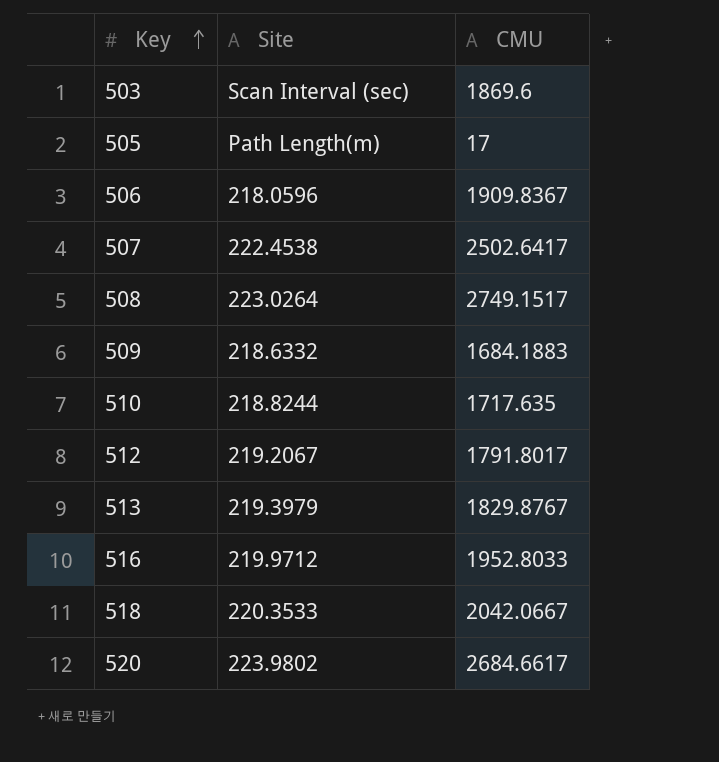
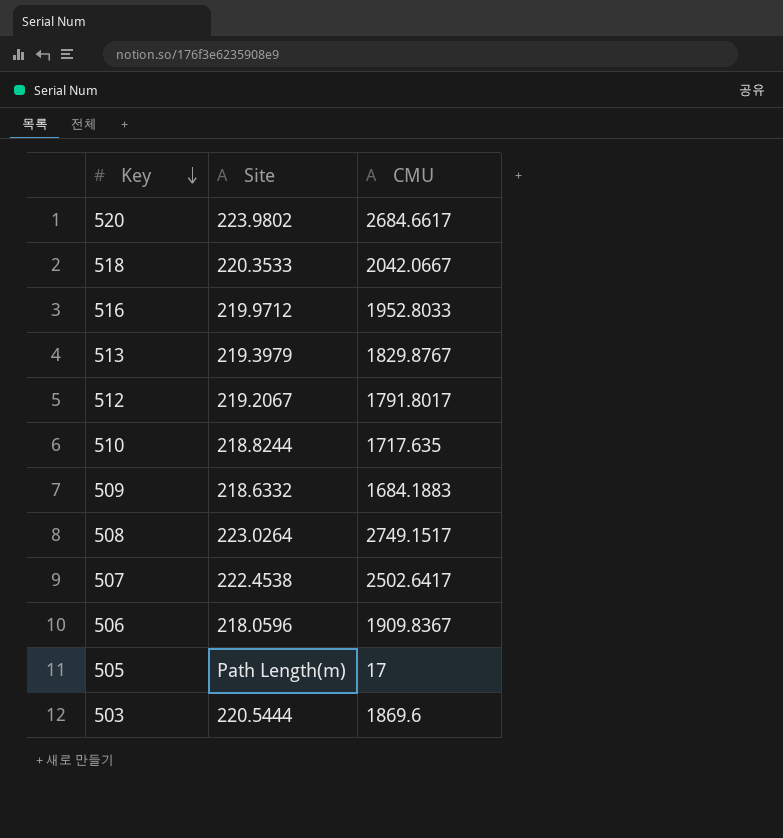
row order: Key ascending -> Key descending
503 | Site: Scan Interval (sec) -> 220.5444

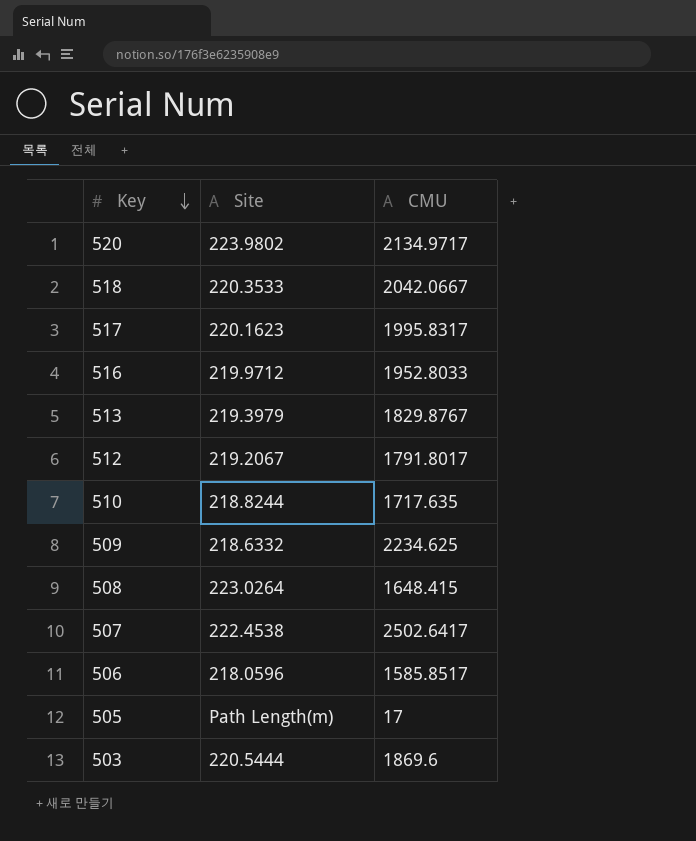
520 | CMU: 2684.6617 -> 2134.9717
row 517: none -> 220.1623 | 1995.8317
509 | CMU: 1684.1883 -> 2234.625
508 | CMU: 2749.1517 -> 1648.415
506 | CMU: 1909.8367 -> 1585.8517

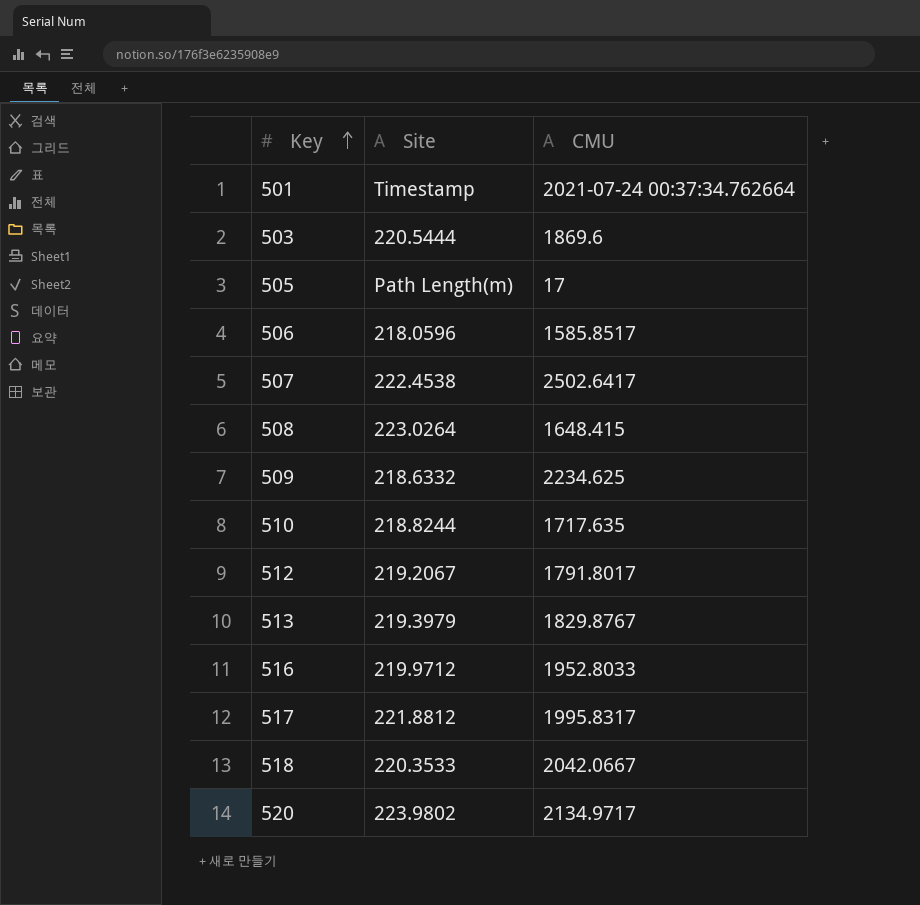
row order: Key descending -> Key ascending
row 501: none -> Timestamp | 2021-07-24 00:37:34.762664
517 | Site: 220.1623 -> 221.8812

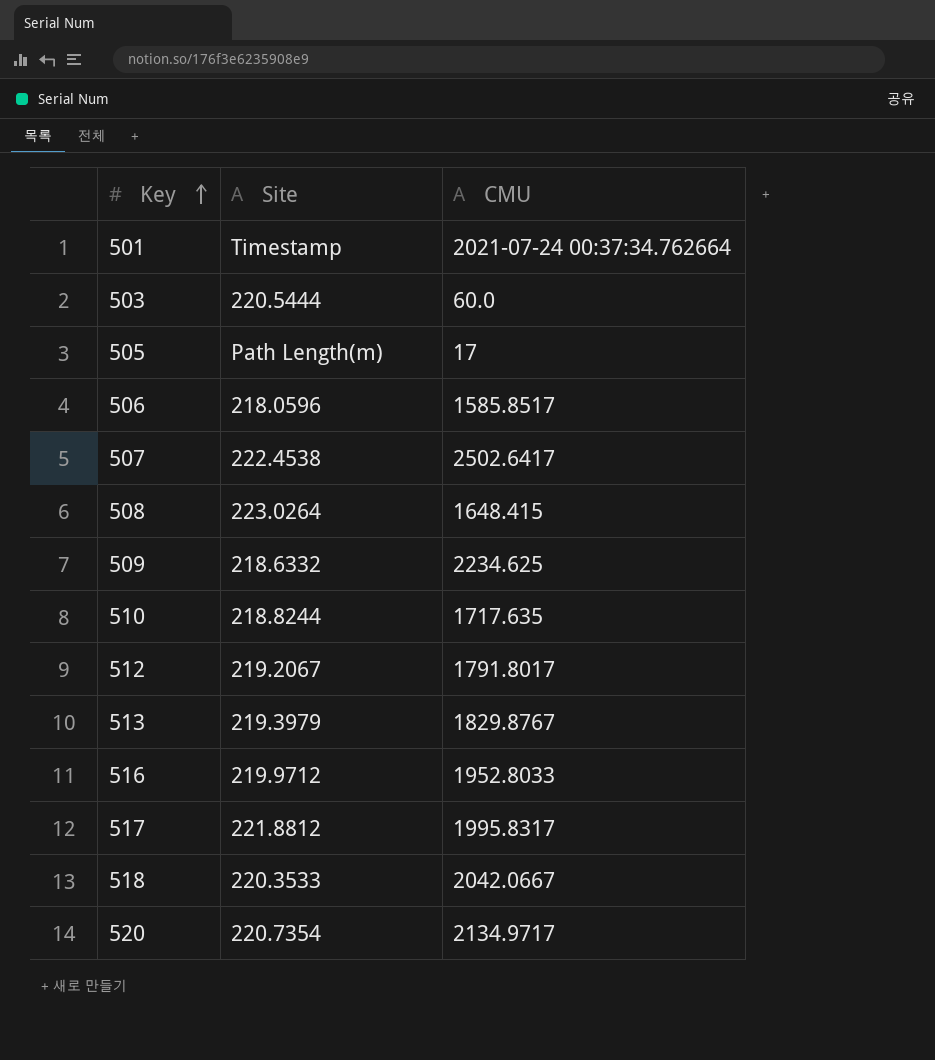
503 | CMU: 1869.6 -> 60.0
520 | Site: 223.9802 -> 220.7354

